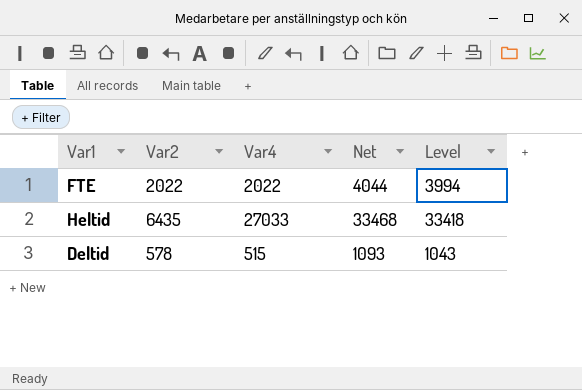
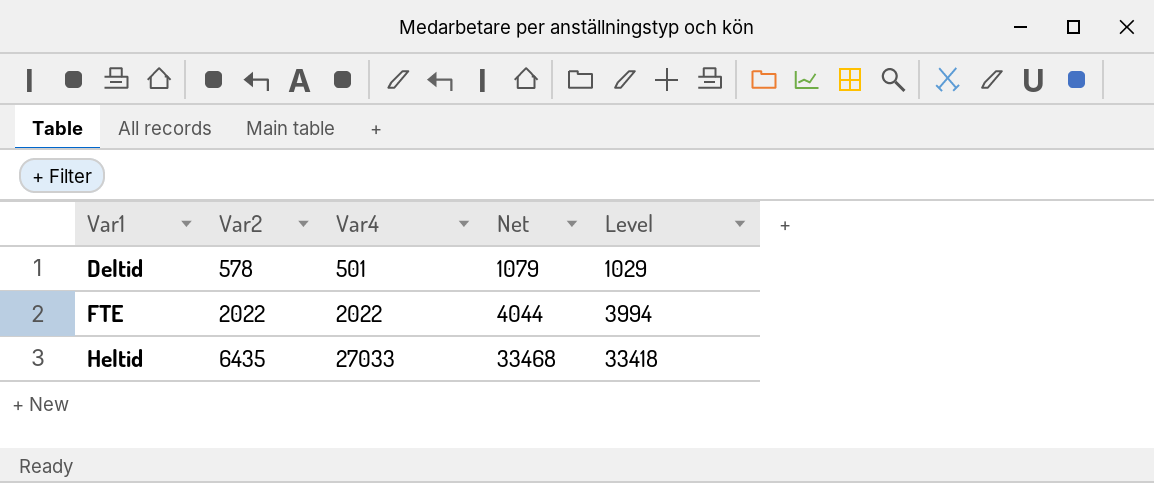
row order: none -> Var1 ascending
Deltid | Var4: 515 -> 501
Deltid | Net: 1093 -> 1079
Deltid | Level: 1043 -> 1029

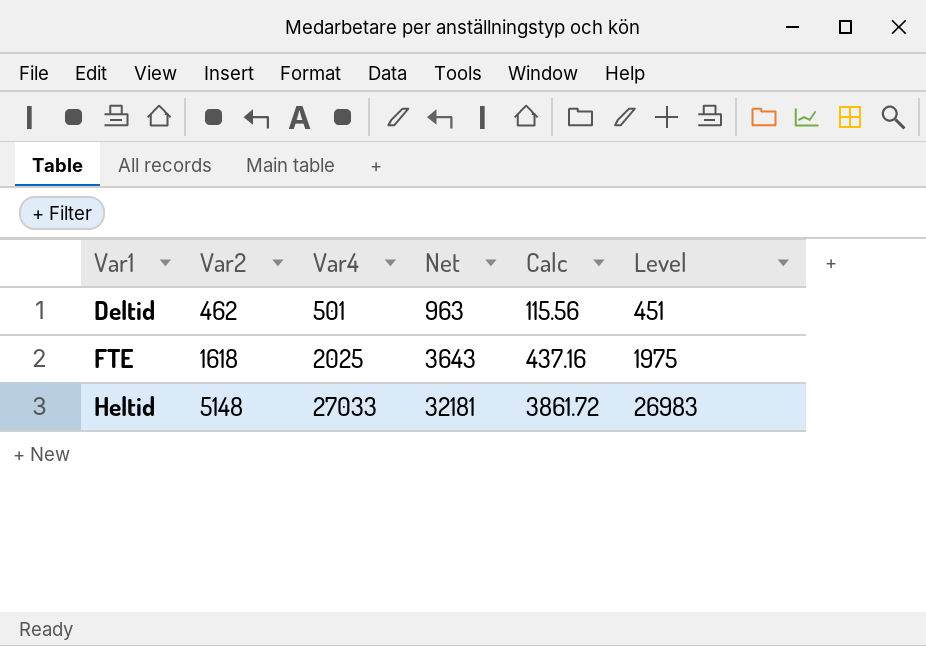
column Calc | formula: none -> [Net] * 0.12
column Level | formula: [Net] - 50 -> [Var4] - 50
Deltid | Var2: 578 -> 462
Deltid | Net: 1079 -> 963
FTE | Var2: 2022 -> 1618
FTE | Var4: 2022 -> 2025
FTE | Net: 4044 -> 3643
Heltid | Var2: 6435 -> 5148
Heltid | Net: 33468 -> 32181

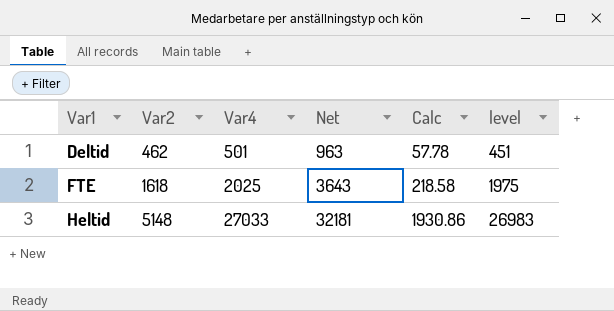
column Calc | formula: [Net] * 0.12 -> [Net] * 0.06
column name: Level -> level

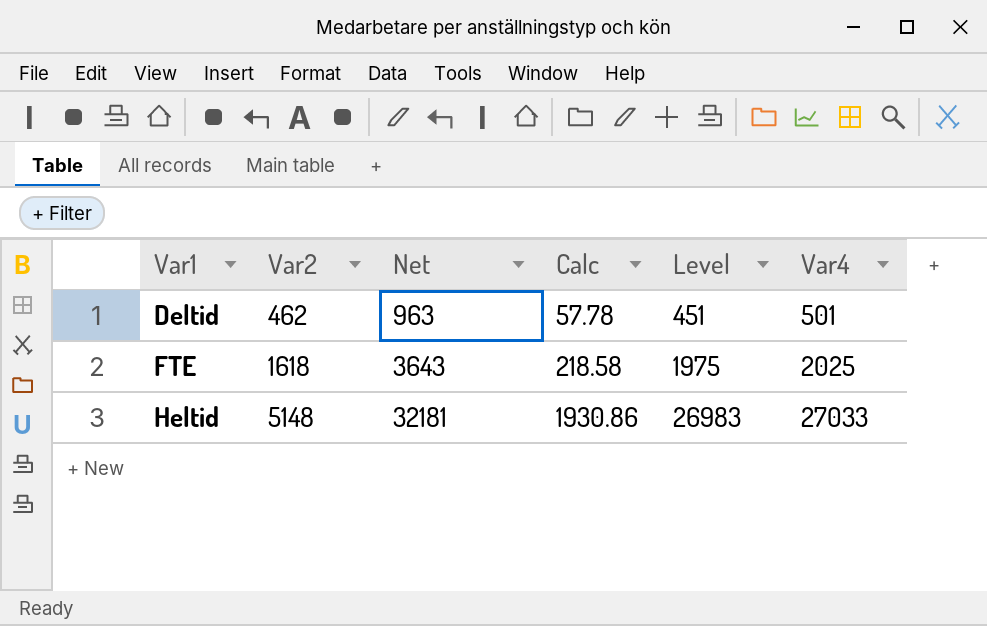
column name: level -> Level
column Var4 | position: 3 -> 6

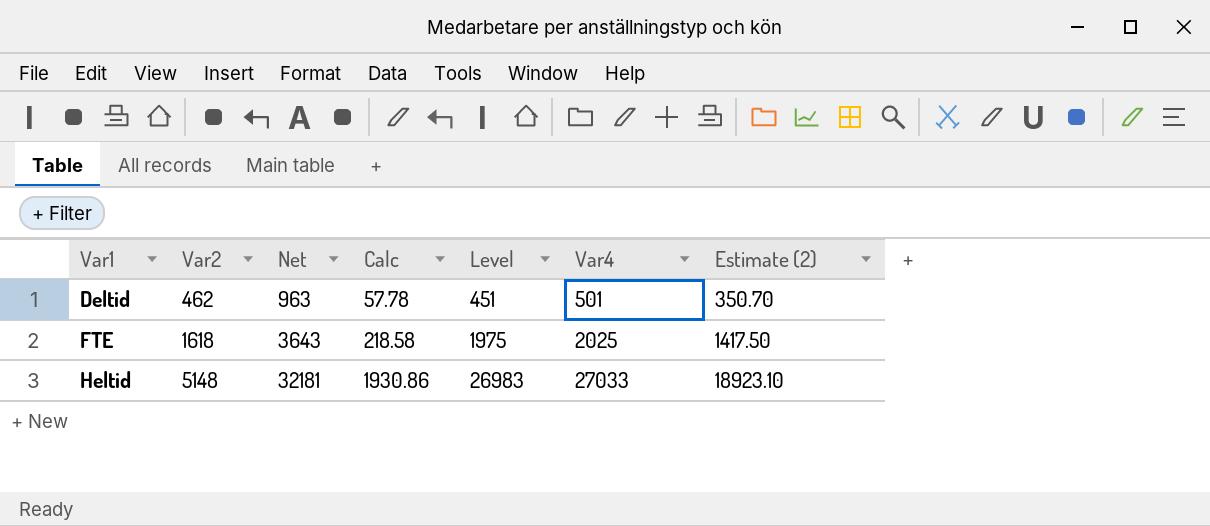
column Estimate (2) | formula: none -> [Var4] * 0.7

